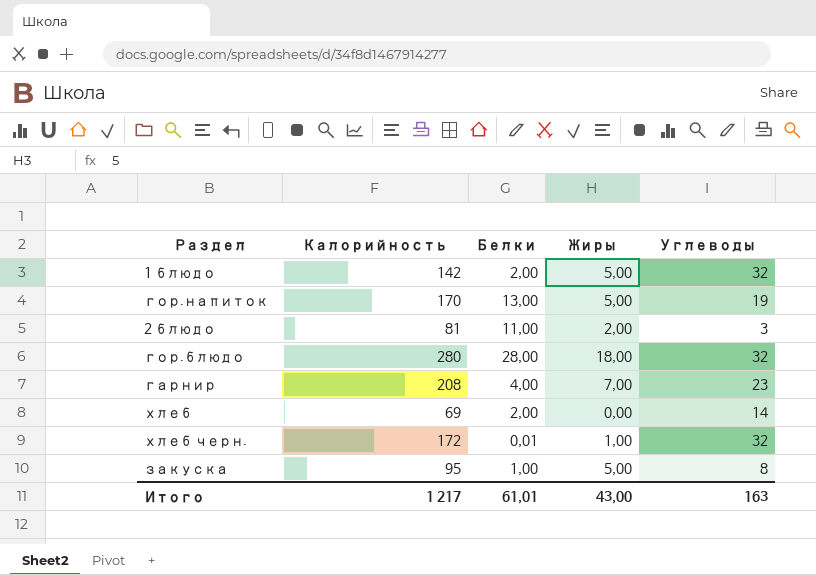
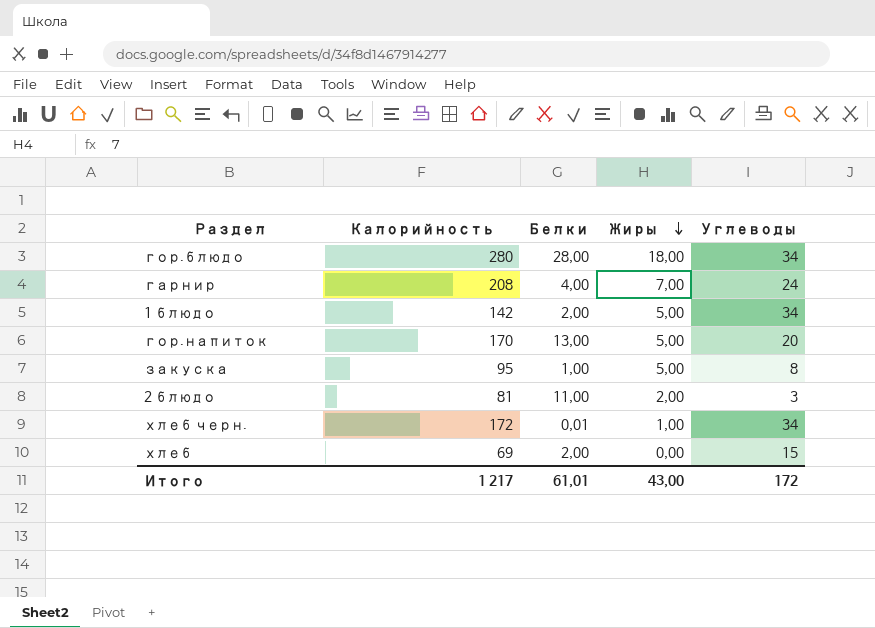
row order: none -> Жиры descending
гор.блюдо | Углеводы: 32 -> 34
гарнир | Углеводы: 23 -> 24
1 блюдо | Углеводы: 32 -> 34
гор.напиток | Углеводы: 19 -> 20
хлеб черн. | Углеводы: 32 -> 34
хлеб | Углеводы: 14 -> 15
Итого | Углеводы: 163 -> 172

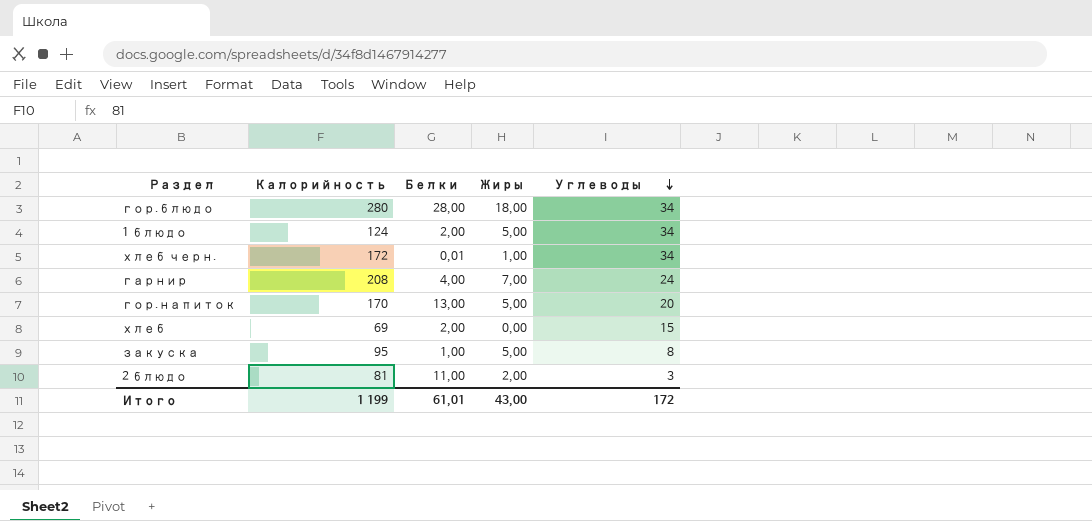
row order: Жиры descending -> Углеводы descending
1 блюдо | Калорийность: 142 -> 124
Итого | Калорийность: 1 217 -> 1 199

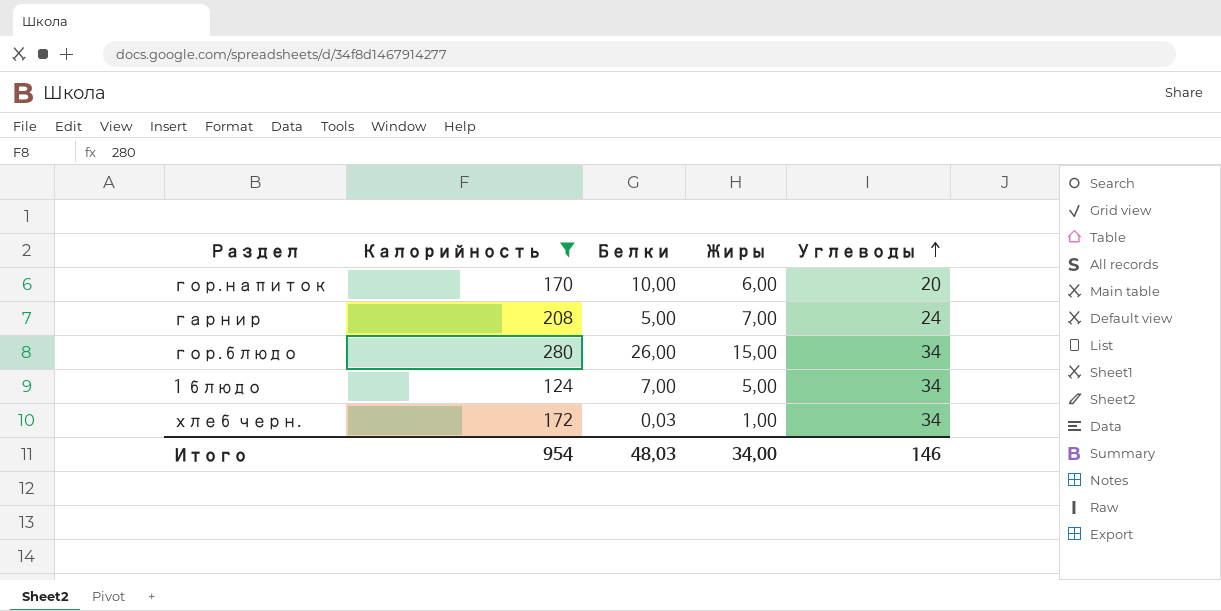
filter: none -> Калорийность >= 124
row order: Углеводы descending -> Углеводы ascending
гор.напиток | Белки: 13,00 -> 10,00
гор.напиток | Жиры: 5,00 -> 6,00
гарнир | Белки: 4,00 -> 5,00
гор.блюдо | Белки: 28,00 -> 26,00
гор.блюдо | Жиры: 18,00 -> 15,00
1 блюдо | Белки: 2,00 -> 7,00
хлеб черн. | Белки: 0,01 -> 0,03
Итого | Калорийность: 1 199 -> 954
Итого | Белки: 61,01 -> 48,03
Итого | Жиры: 43,00 -> 34,00
Итого | Углеводы: 172 -> 146

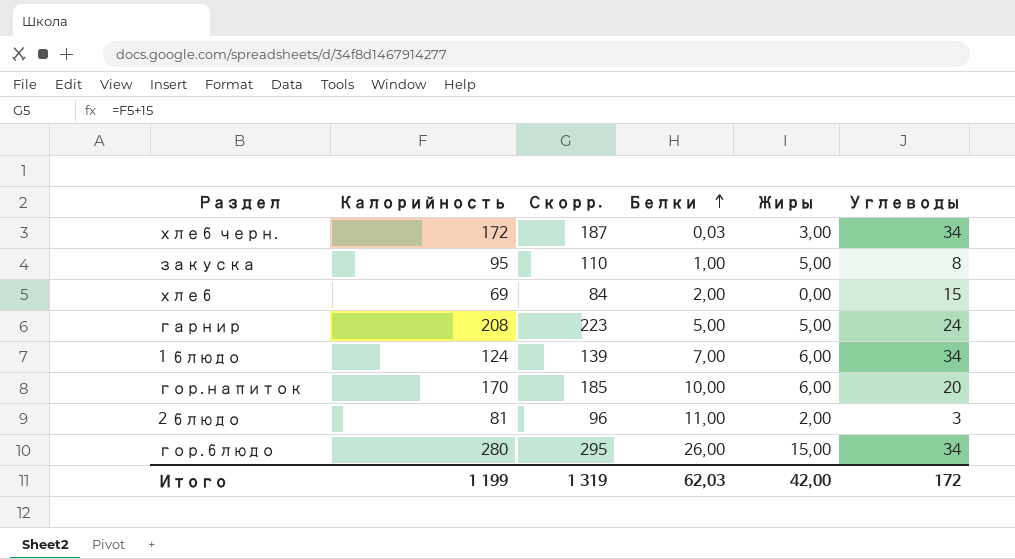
filter: Калорийность >= 124 -> none
row order: Углеводы ascending -> Белки ascending
column Скорр. | formula: none -> [Калорийность] + 15
хлеб черн. | Жиры: 1,00 -> 3,00
гарнир | Жиры: 7,00 -> 5,00
1 блюдо | Жиры: 5,00 -> 6,00
Итого | Калорийность: 954 -> 1 199
Итого | Белки: 48,03 -> 62,03
Итого | Жиры: 34,00 -> 42,00
Итого | Углеводы: 146 -> 172

